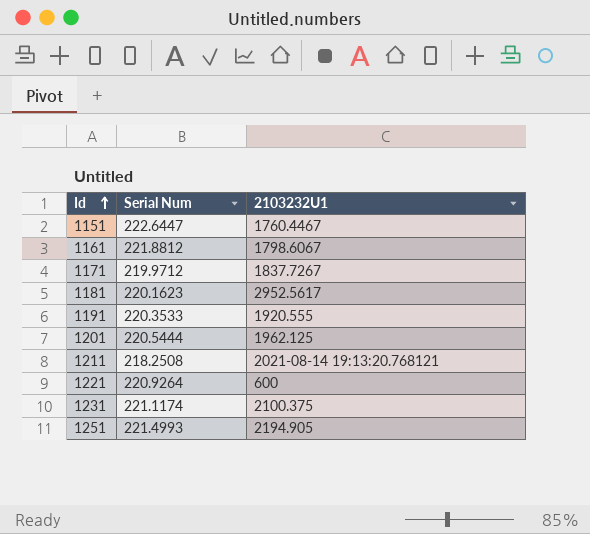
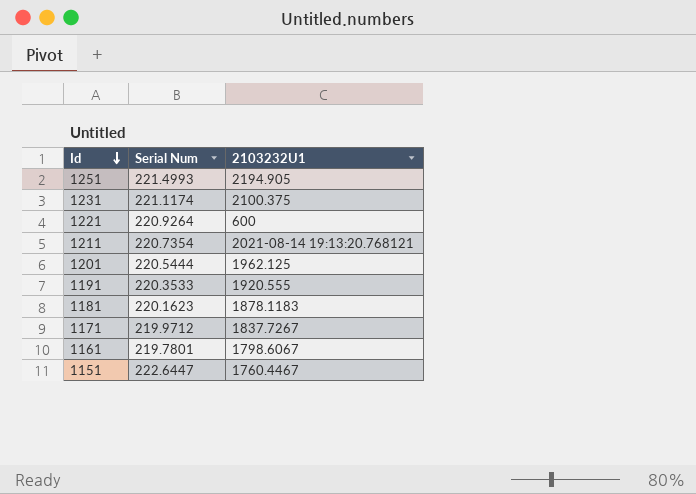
row order: Id ascending -> Id descending
1211 | Serial Num: 218.2508 -> 220.7354
1181 | 2103232U1: 2952.5617 -> 1878.1183
1161 | Serial Num: 221.8812 -> 219.7801

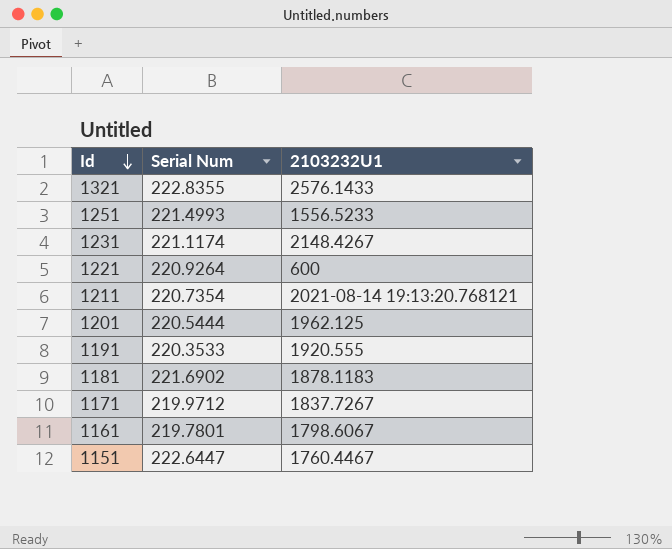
row 1321: none -> 222.8355 | 2576.1433
1251 | 2103232U1: 2194.905 -> 1556.5233
1231 | 2103232U1: 2100.375 -> 2148.4267
1181 | Serial Num: 220.1623 -> 221.6902

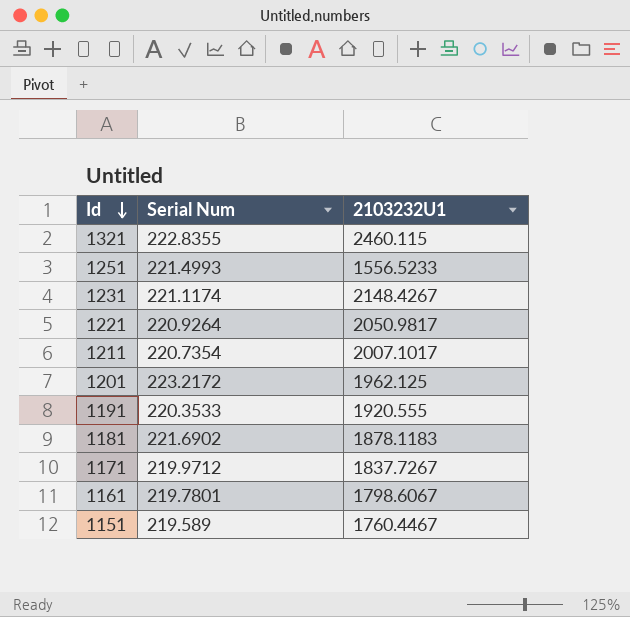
1321 | 2103232U1: 2576.1433 -> 2460.115
1221 | 2103232U1: 600 -> 2050.9817
1211 | 2103232U1: 2021-08-14 19:13:20.768121 -> 2007.1017
1201 | Serial Num: 220.5444 -> 223.2172
1151 | Serial Num: 222.6447 -> 219.589

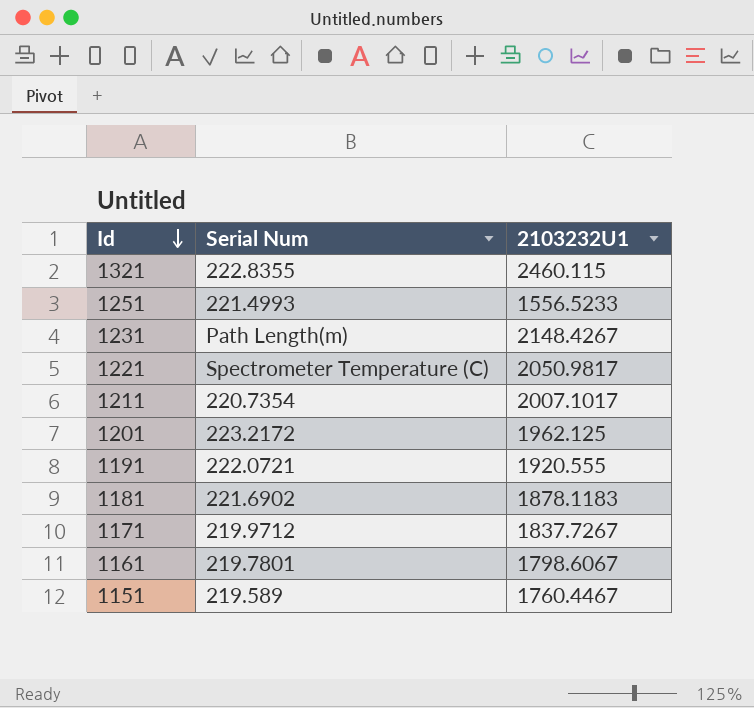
1231 | Serial Num: 221.1174 -> Path Length(m)
1221 | Serial Num: 220.9264 -> Spectrometer Temperature (C)
1191 | Serial Num: 220.3533 -> 222.0721

